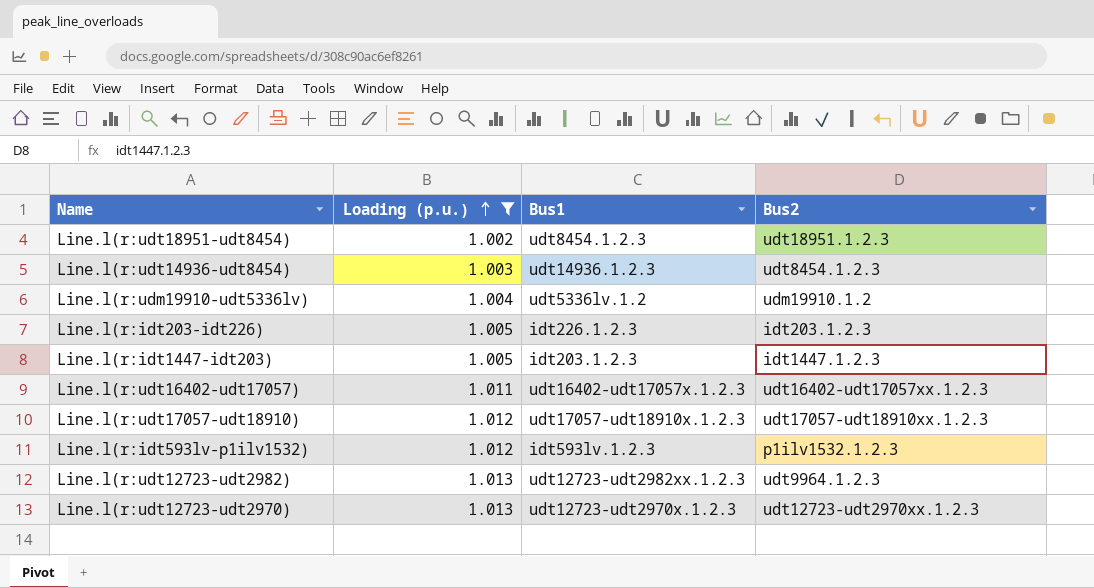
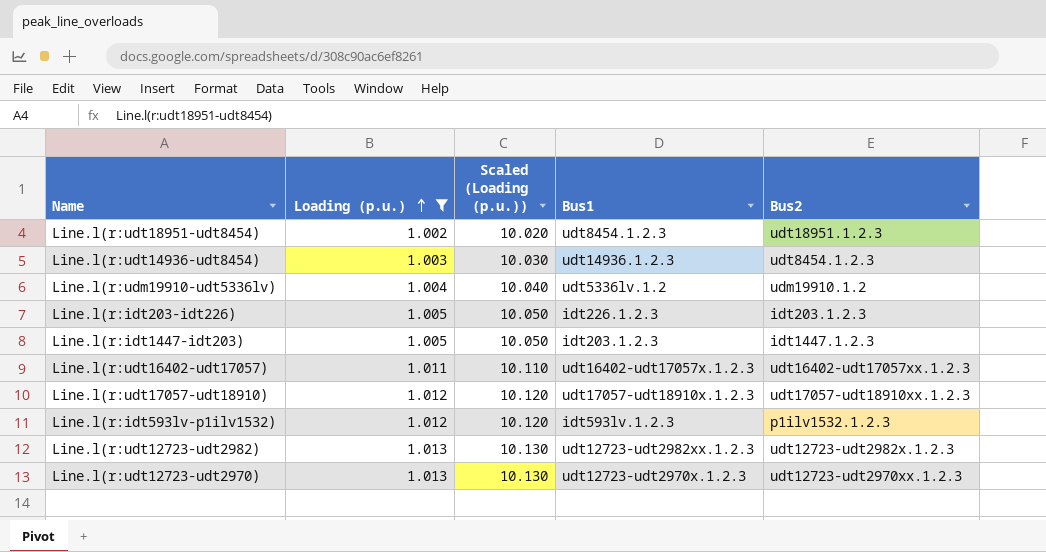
column Scaled (Loading (p.u.)) | formula: none -> [Loading (p.u.)] * 10
Line.l(r:udt12723-udt2982) | Bus2: udt9964.1.2.3 -> udt12723-udt2982x.1.2.3

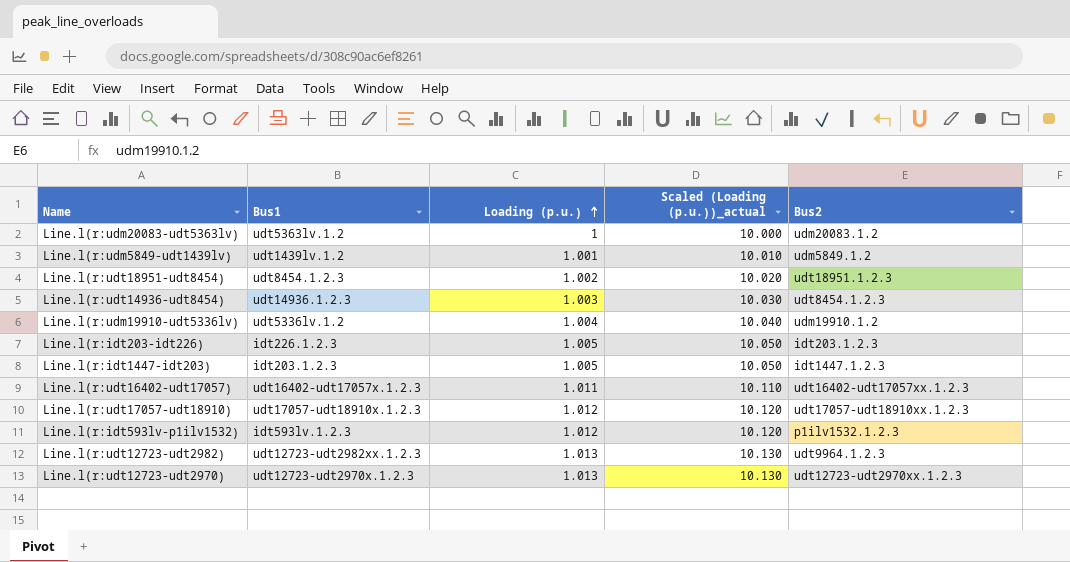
filter: Loading (p.u.) >= 1.002 -> none
column Bus1 | position: 4 -> 2
column name: Scaled (Loading (p.u.)) -> Scaled (Loading (p.u.))_actual
Line.l(r:udt12723-udt2982) | Bus2: udt12723-udt2982x.1.2.3 -> udt9964.1.2.3

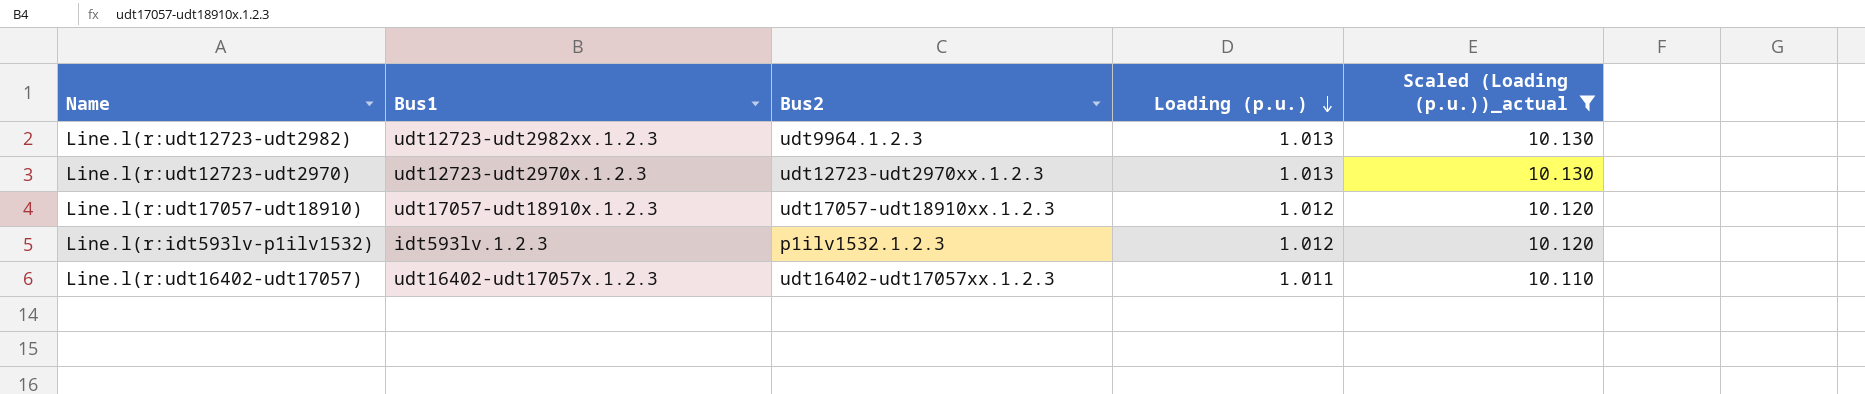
filter: none -> Scaled (Loading (p.u.))_actual >= 10.110
row order: Loading (p.u.) ascending -> Loading (p.u.) descending
column Bus2 | position: 5 -> 3

